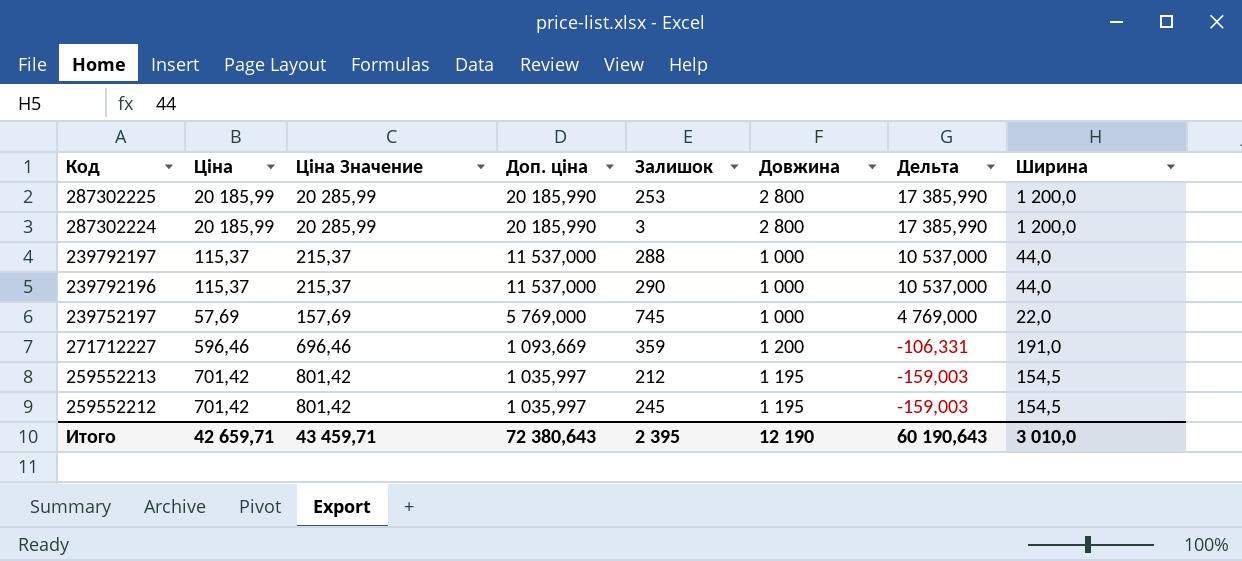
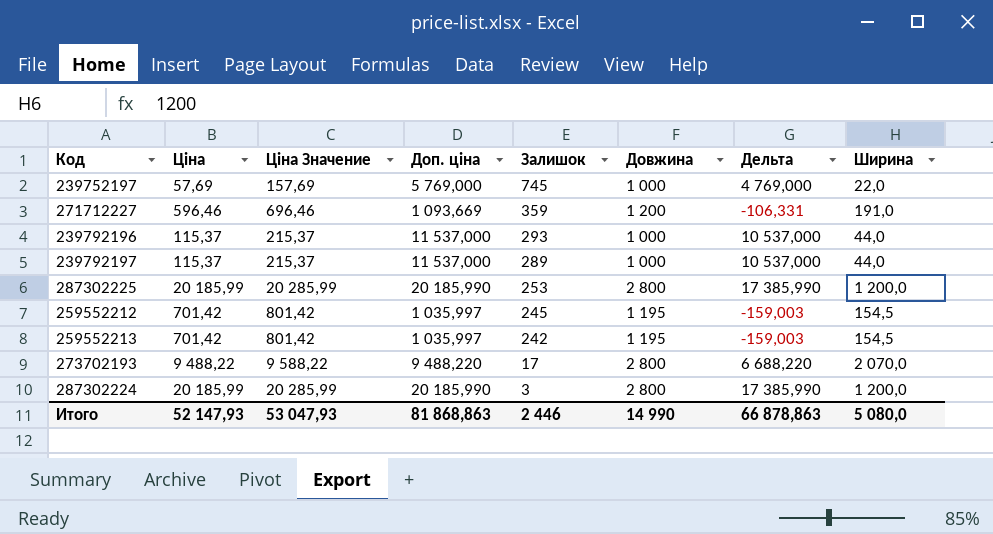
row order: Доп. ціна descending -> Залишок descending
239792196 | Залишок: 290 -> 293
239792197 | Залишок: 288 -> 289
259552213 | Залишок: 212 -> 242
row 273702193: none -> 9 488,22 | 9 588,22 | 9 488,220 | 17 | 2 800 | 6 688,220 | 2 070,0
Итого | Ціна: 42 659,71 -> 52 147,93
Итого | Ціна Значение: 43 459,71 -> 53 047,93
Итого | Доп. ціна: 72 380,643 -> 81 868,863
Итого | Залишок: 2 395 -> 2 446
Итого | Довжина: 12 190 -> 14 990
Итого | Дельта: 60 190,643 -> 66 878,863
Итого | Ширина: 3 010,0 -> 5 080,0

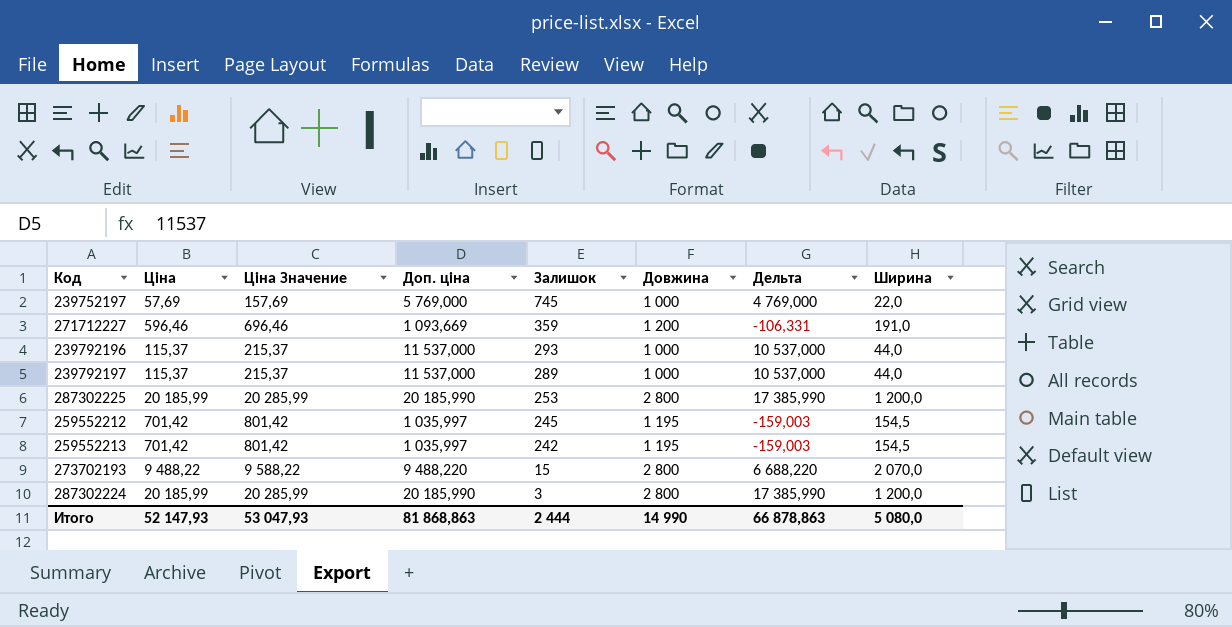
273702193 | Залишок: 17 -> 15
Итого | Залишок: 2 446 -> 2 444

